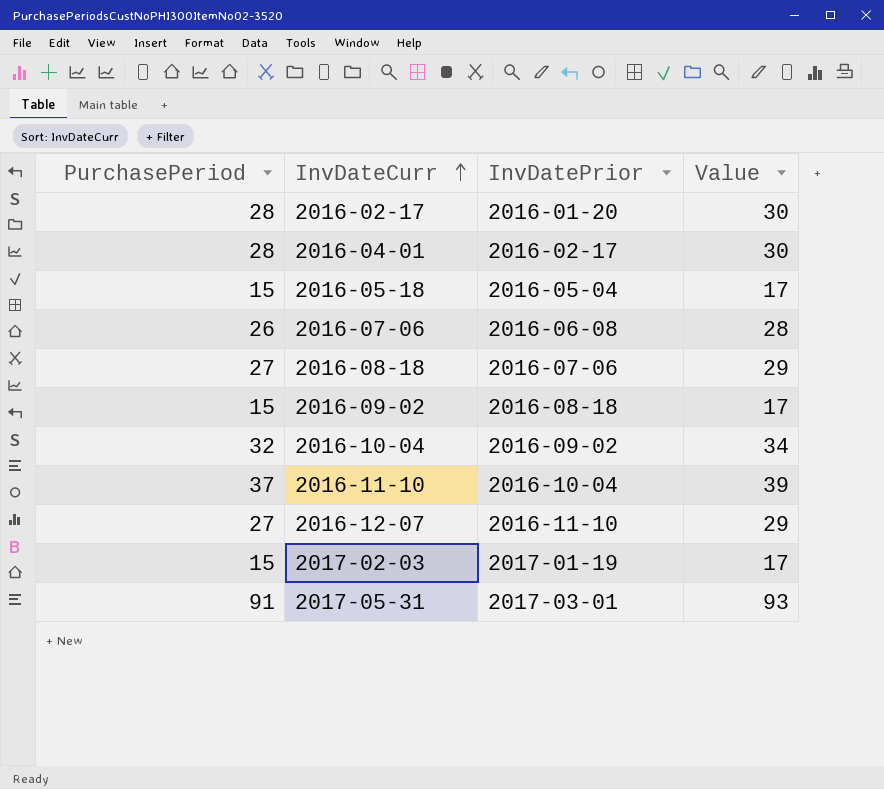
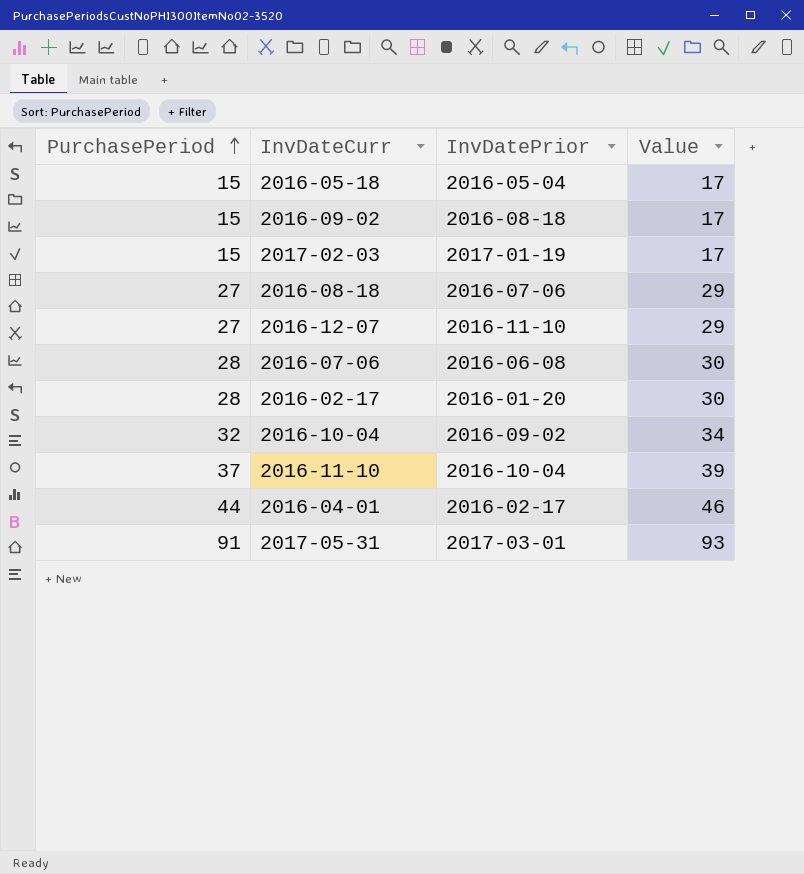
row order: InvDateCurr ascending -> PurchasePeriod ascending
2016-07-06 | PurchasePeriod: 26 -> 28
2016-07-06 | Value: 28 -> 30
2016-04-01 | PurchasePeriod: 28 -> 44
2016-04-01 | Value: 30 -> 46

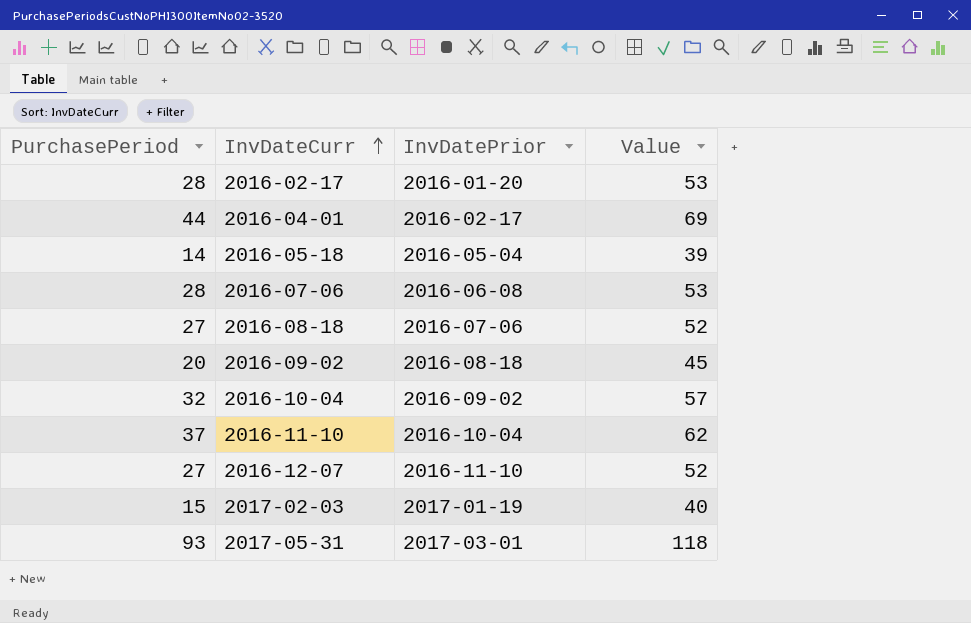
row order: PurchasePeriod ascending -> InvDateCurr ascending
column Value | formula: [PurchasePeriod] + 2 -> [PurchasePeriod] + 25
2016-05-18 | PurchasePeriod: 15 -> 14
2016-09-02 | PurchasePeriod: 15 -> 20
2017-05-31 | PurchasePeriod: 91 -> 93

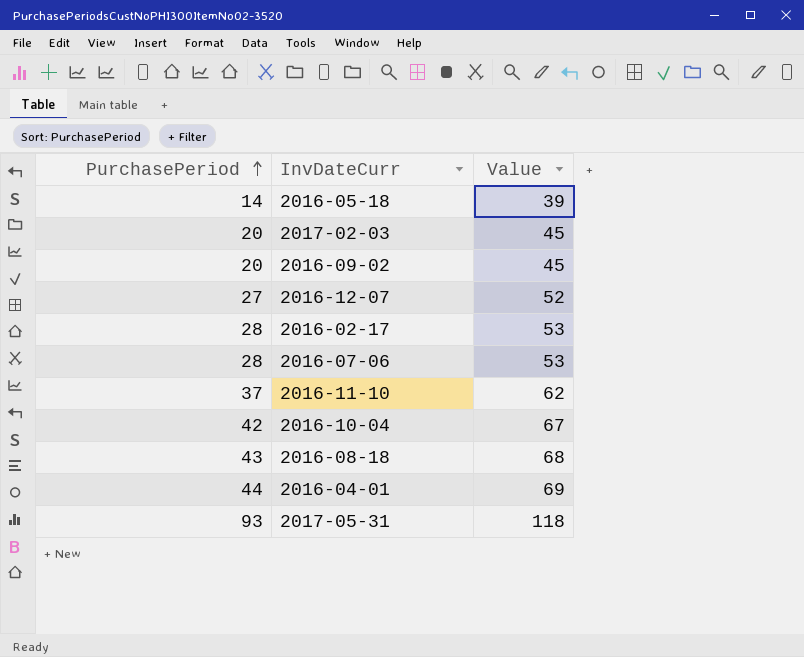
row order: InvDateCurr ascending -> PurchasePeriod ascending
column InvDatePrior | position: 3 -> none
2017-02-03 | PurchasePeriod: 15 -> 20
2017-02-03 | Value: 40 -> 45
2016-10-04 | PurchasePeriod: 32 -> 42
2016-10-04 | Value: 57 -> 67
2016-08-18 | PurchasePeriod: 27 -> 43
2016-08-18 | Value: 52 -> 68

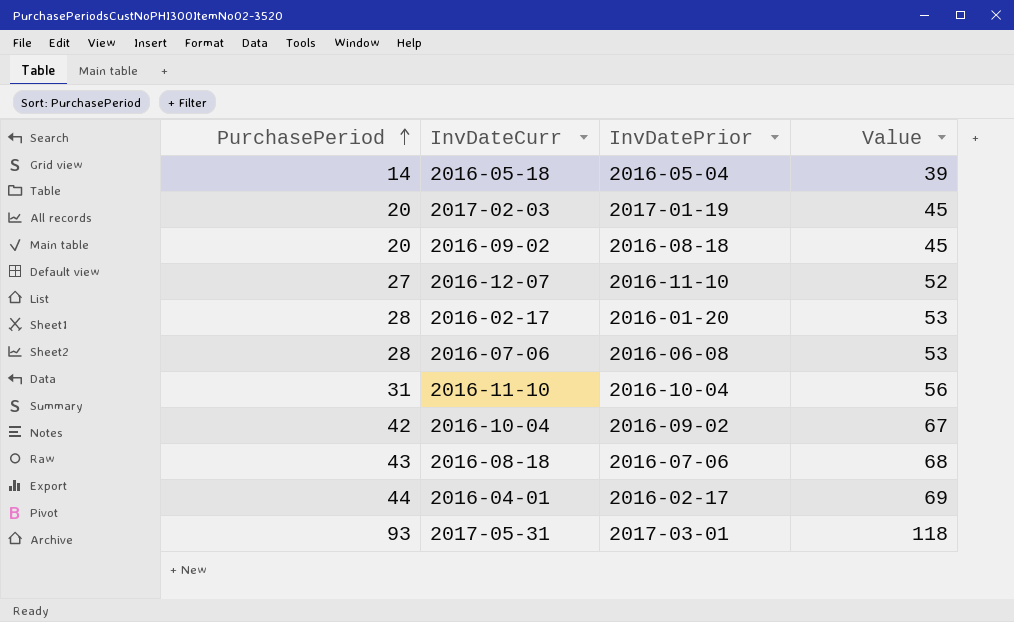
column InvDatePrior | position: none -> 3
2016-11-10 | PurchasePeriod: 37 -> 31
2016-11-10 | Value: 62 -> 56

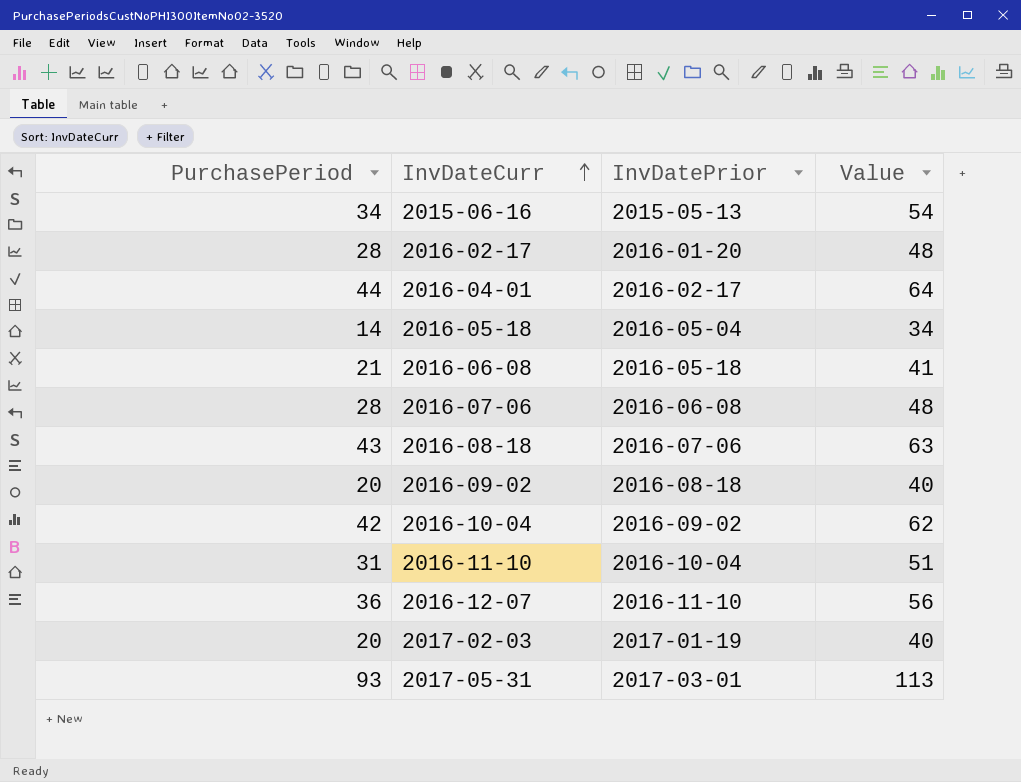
row order: PurchasePeriod ascending -> InvDateCurr ascending
column Value | formula: [PurchasePeriod] + 25 -> [PurchasePeriod] + 20
row 2015-06-16: none -> 34 | 2015-05-13 | 54
row 2016-06-08: none -> 21 | 2016-05-18 | 41
2016-12-07 | PurchasePeriod: 27 -> 36

